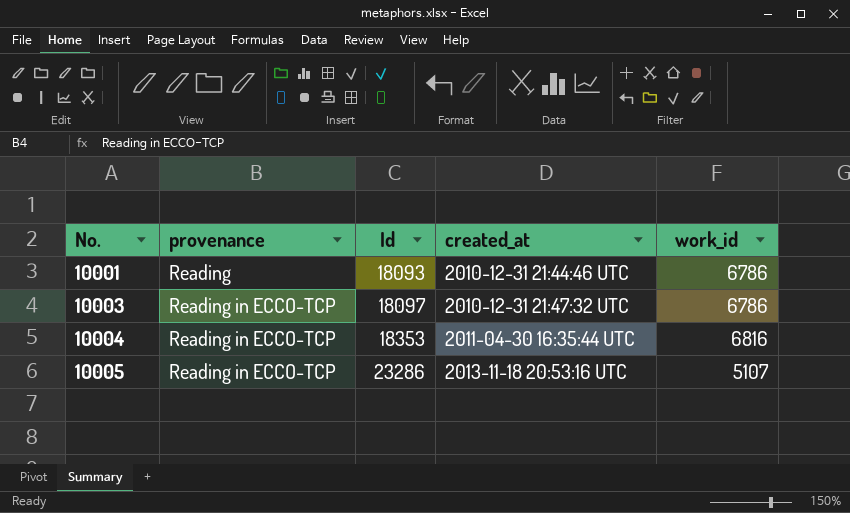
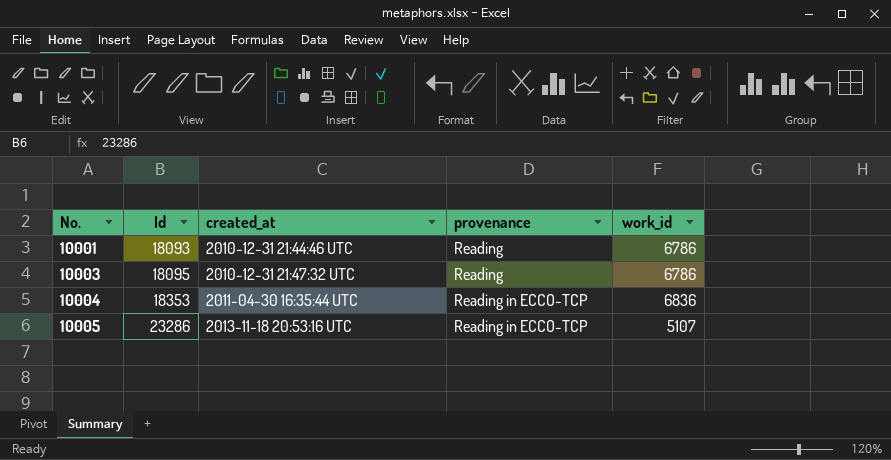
column provenance | position: 2 -> 4
10003 | Id: 18097 -> 18095
10003 | provenance: Reading in ECCO-TCP -> Reading
10004 | work_id: 6816 -> 6836

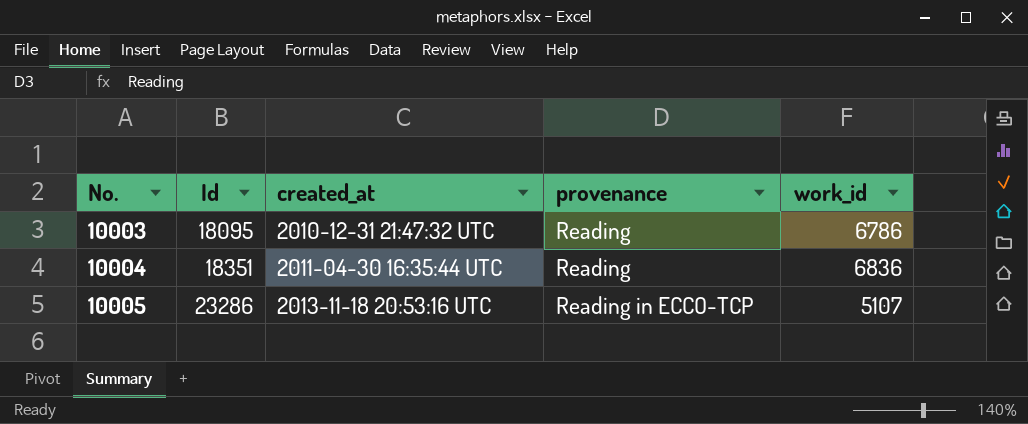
row 10001: 18093 | 2010-12-31 21:44:46 UTC | Reading | 6786 -> none
10004 | Id: 18353 -> 18351
10004 | provenance: Reading in ECCO-TCP -> Reading

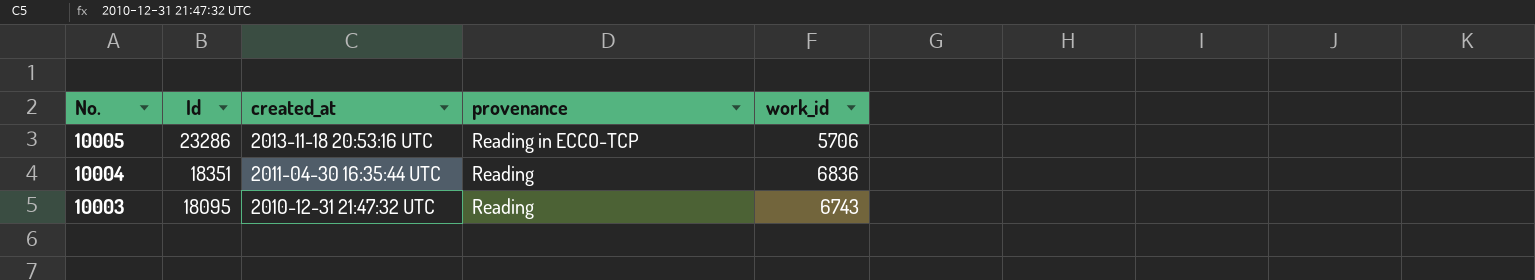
row order: No. ascending -> No. descending
10005 | work_id: 5107 -> 5706
10003 | work_id: 6786 -> 6743

